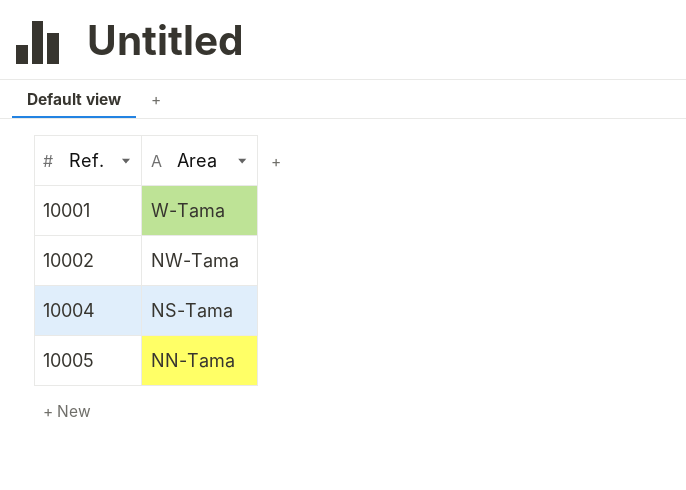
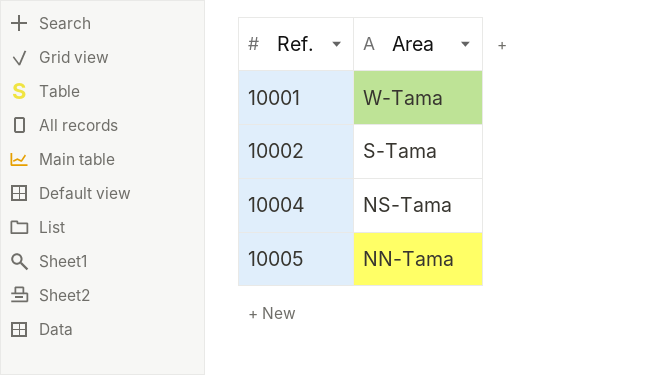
10002 | Area: NW-Tama -> S-Tama

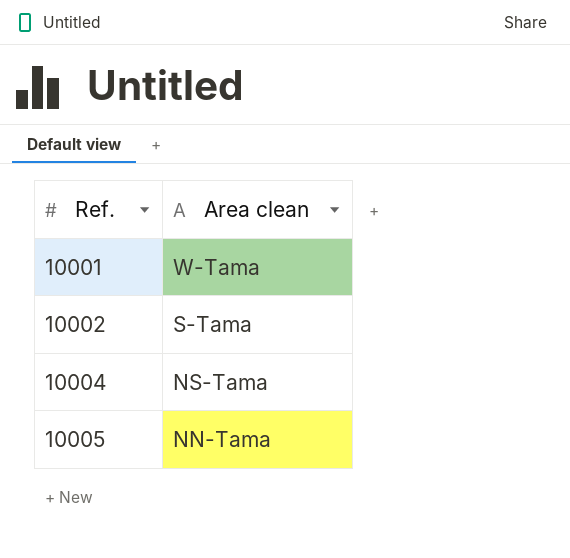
column name: Area -> Area clean

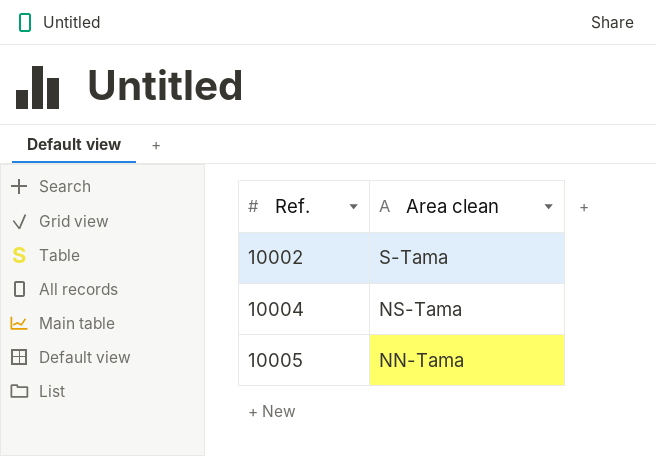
row 10001: W-Tama -> none

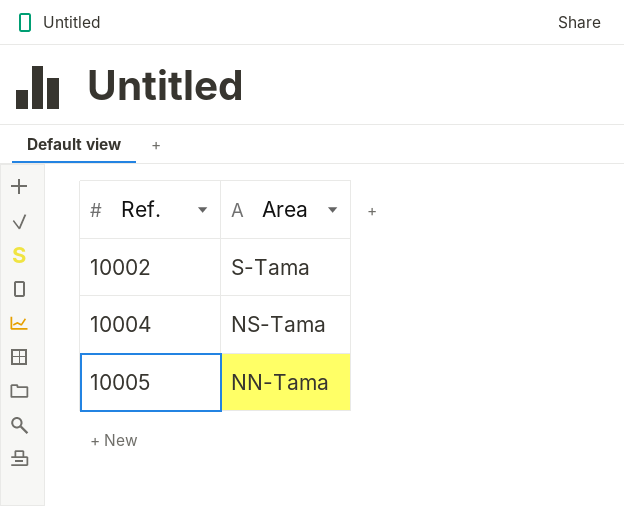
column name: Area clean -> Area

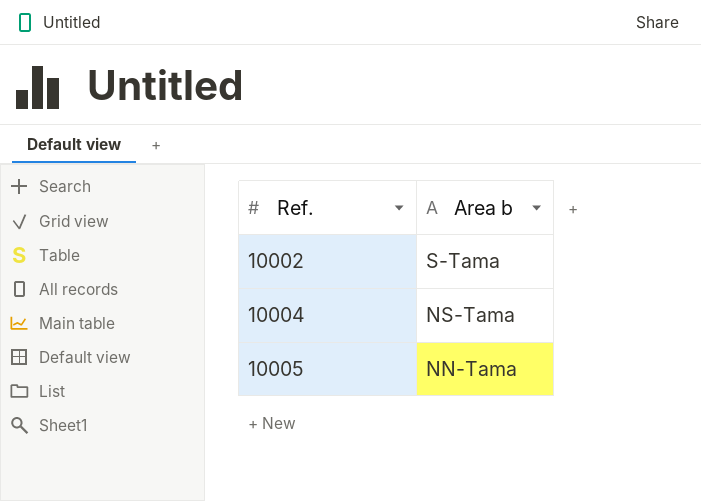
column name: Area -> Area b

